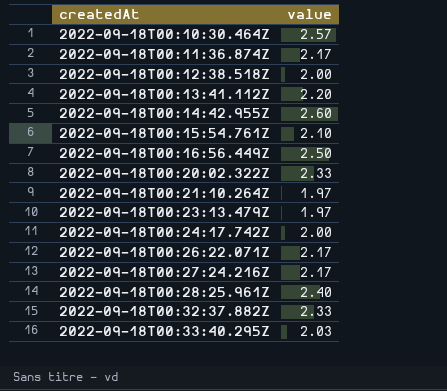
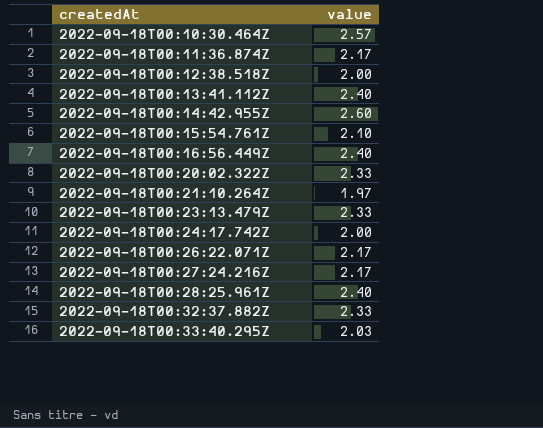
2022-09-18T00:13:41.112Z | value: 2.20 -> 2.40
2022-09-18T00:16:56.449Z | value: 2.50 -> 2.40
2022-09-18T00:23:13.479Z | value: 1.97 -> 2.33

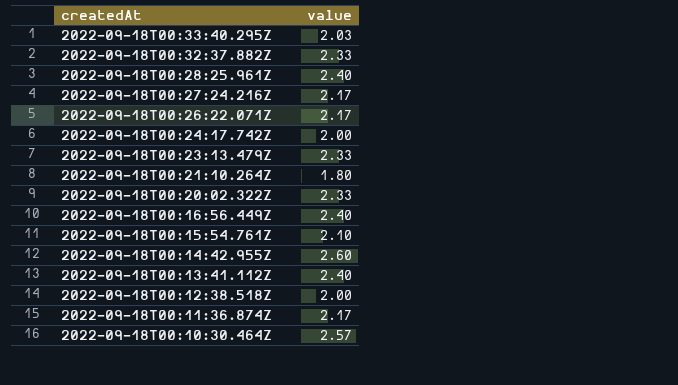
row order: createdAt ascending -> createdAt descending
2022-09-18T00:21:10.264Z | value: 1.97 -> 1.80

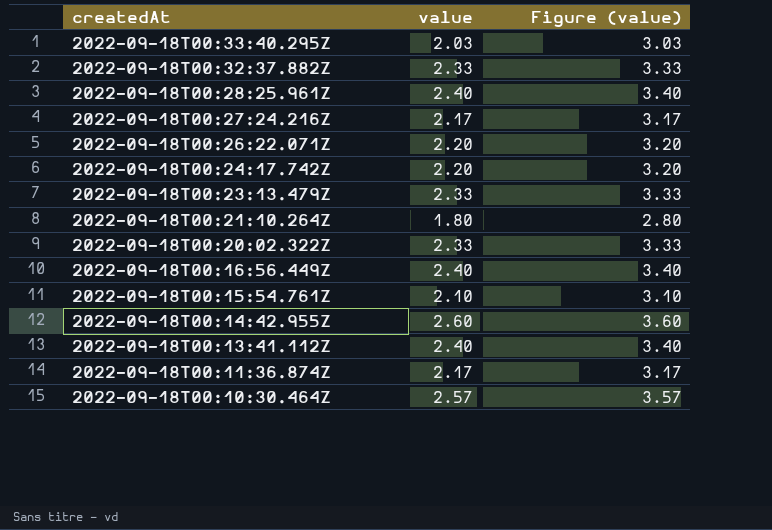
column Figure (value) | formula: none -> [value] + 1
row 2022-09-18T00:12:38.518Z: 2.00 -> none
2022-09-18T00:26:22.071Z | value: 2.17 -> 2.20
2022-09-18T00:24:17.742Z | value: 2.00 -> 2.20

